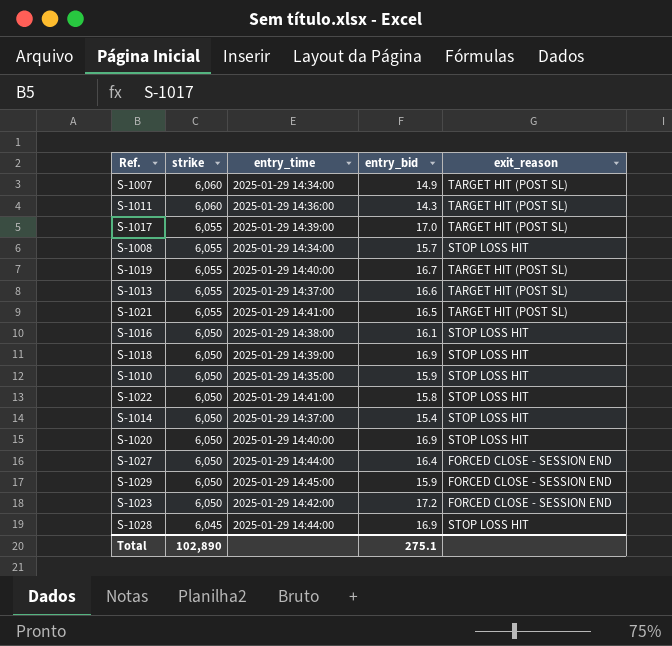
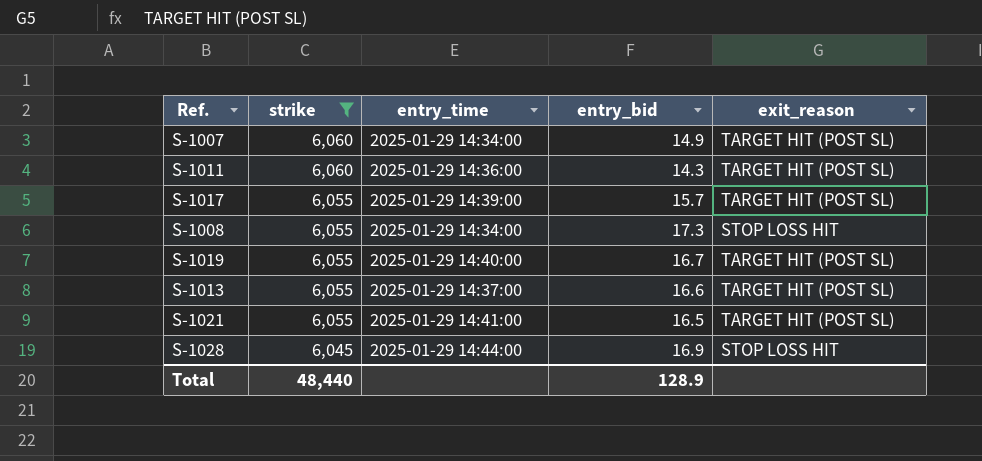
filter: none -> strike != 6,050
S-1017 | entry_bid: 17.0 -> 15.7
S-1008 | entry_bid: 15.7 -> 17.3
Total | strike: 102,890 -> 48,440
Total | entry_bid: 275.1 -> 128.9

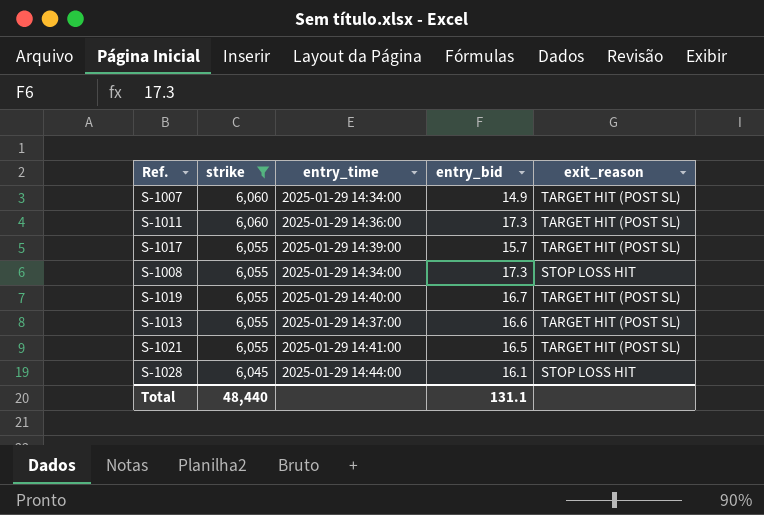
S-1011 | entry_bid: 14.3 -> 17.3
S-1028 | entry_bid: 16.9 -> 16.1
Total | entry_bid: 128.9 -> 131.1

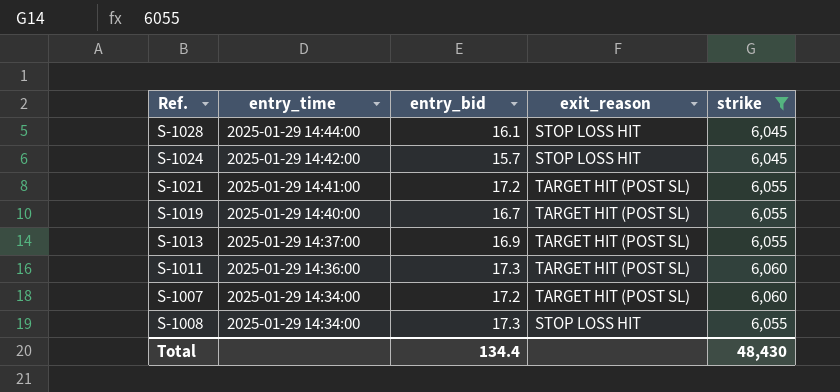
row order: strike descending -> entry_time descending
column strike | position: 2 -> 5
row S-1017: 6,055 | 2025-01-29 14:39:00 | 15.7 | TARGET HIT (POST SL) -> none
row S-1024: none -> 2025-01-29 14:42:00 | 15.7 | STOP LOSS HIT | 6,045
S-1021 | entry_bid: 16.5 -> 17.2
S-1013 | entry_bid: 16.6 -> 16.9
S-1007 | entry_bid: 14.9 -> 17.2
Total | entry_bid: 131.1 -> 134.4
Total | strike: 48,440 -> 48,430

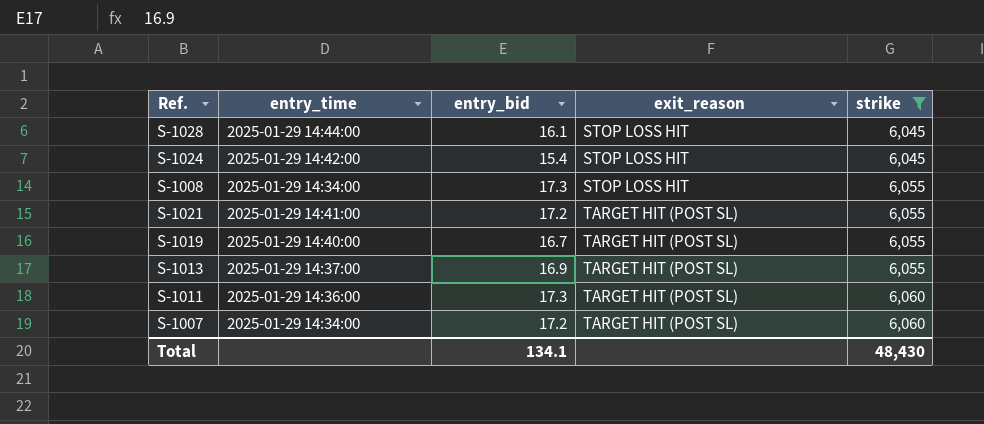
row order: entry_time descending -> exit_reason ascending
S-1024 | entry_bid: 15.7 -> 15.4
Total | entry_bid: 134.4 -> 134.1

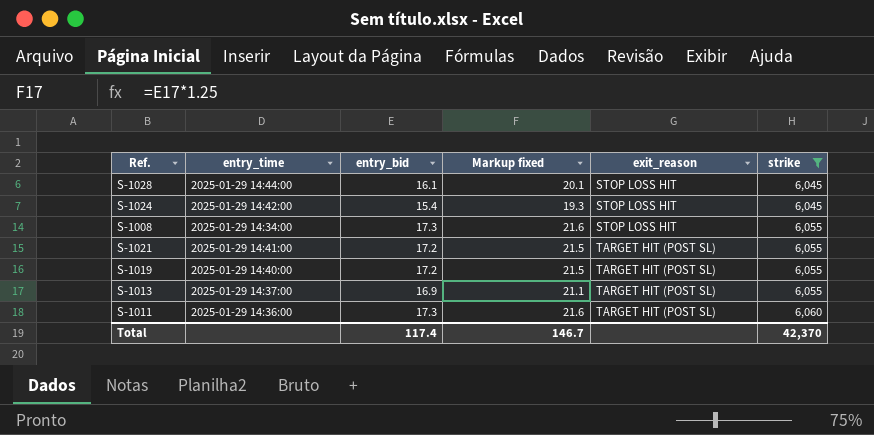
column Markup fixed | formula: none -> [entry_bid] * 1.25
row S-1007: 2025-01-29 14:34:00 | 17.2 | TARGET HIT (POST SL) | 6,060 -> none
S-1019 | entry_bid: 16.7 -> 17.2
Total | entry_bid: 134.1 -> 117.4
Total | strike: 48,430 -> 42,370

